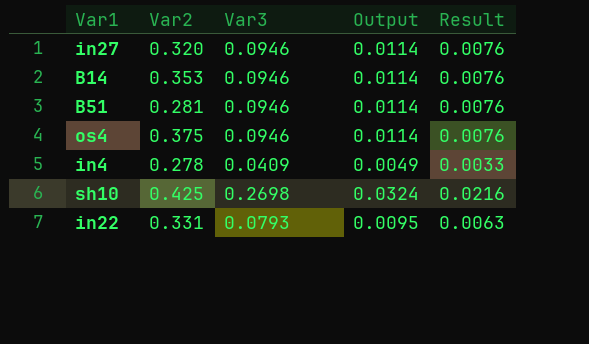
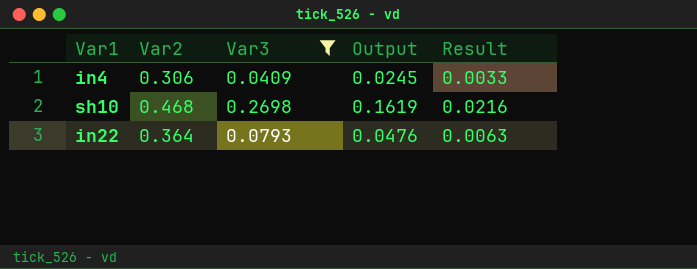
filter: none -> Var3 != 0.0946
column Output | formula: [Var3] * 0.12 -> [Var3] * 0.6
in4 | Var2: 0.278 -> 0.306
sh10 | Var2: 0.425 -> 0.468
in22 | Var2: 0.331 -> 0.364

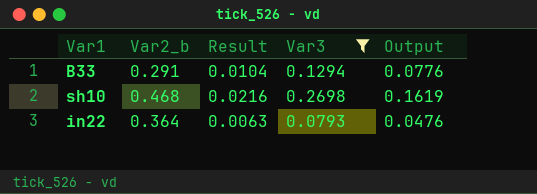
column name: Var2 -> Var2_b
column Result | position: 5 -> 3
row in4: 0.306 | 0.0409 | 0.0245 | 0.0033 -> none
row B33: none -> 0.291 | 0.0104 | 0.1294 | 0.0776

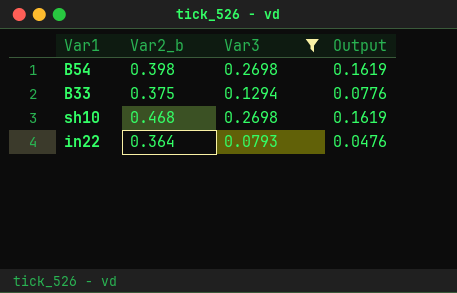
column Result | formula: [Var3] * 0.08 -> none
row B54: none -> 0.398 | 0.2698 | 0.1619
B33 | Var2_b: 0.291 -> 0.375

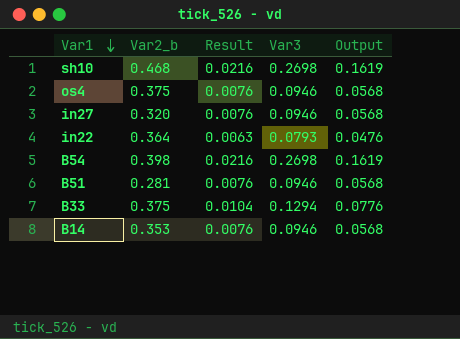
filter: Var3 != 0.0946 -> none
row order: none -> Var1 descending
column Result | formula: none -> [Var3] * 0.08

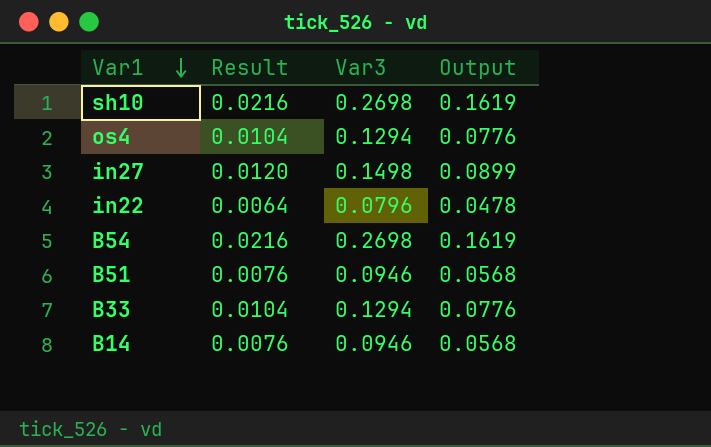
column Var2_b | position: 2 -> none
os4 | Result: 0.0076 -> 0.0104
os4 | Var3: 0.0946 -> 0.1294
os4 | Output: 0.0568 -> 0.0776
in27 | Result: 0.0076 -> 0.0120
in27 | Var3: 0.0946 -> 0.1498
in27 | Output: 0.0568 -> 0.0899
in22 | Result: 0.0063 -> 0.0064
in22 | Var3: 0.0793 -> 0.0796
in22 | Output: 0.0476 -> 0.0478

